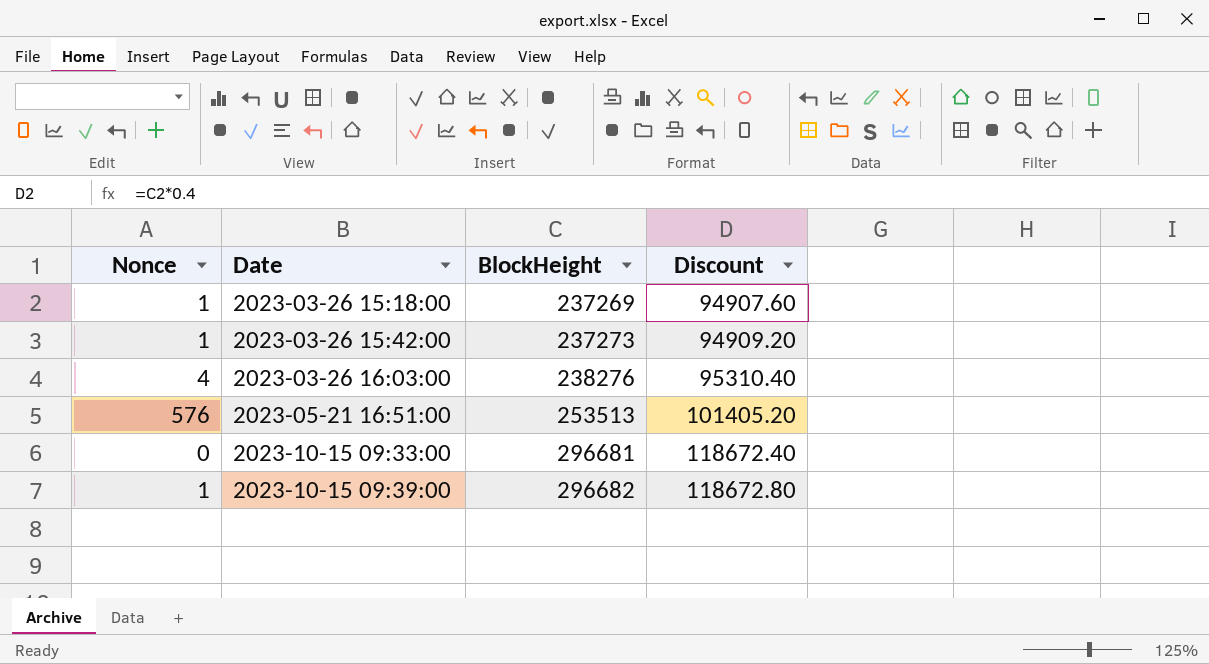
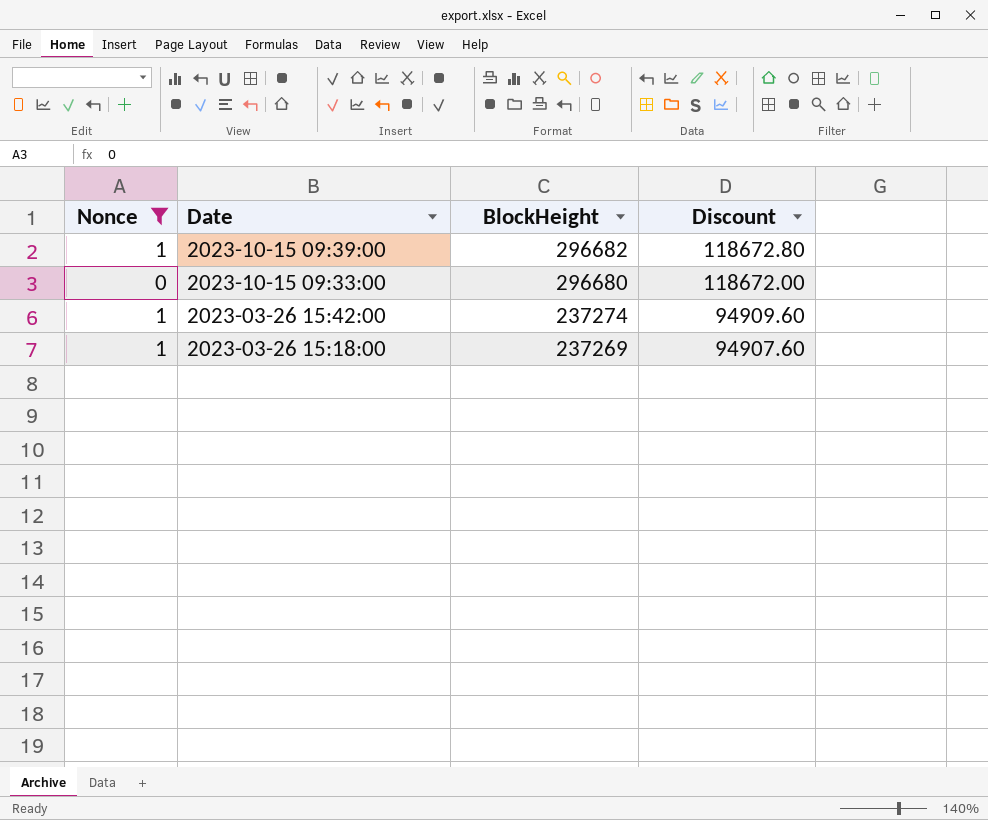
filter: none -> Nonce <= 1
row order: Date ascending -> Date descending
2023-10-15 09:33:00 | BlockHeight: 296681 -> 296680
2023-10-15 09:33:00 | Discount: 118672.40 -> 118672.00
2023-03-26 15:42:00 | BlockHeight: 237273 -> 237274
2023-03-26 15:42:00 | Discount: 94909.20 -> 94909.60

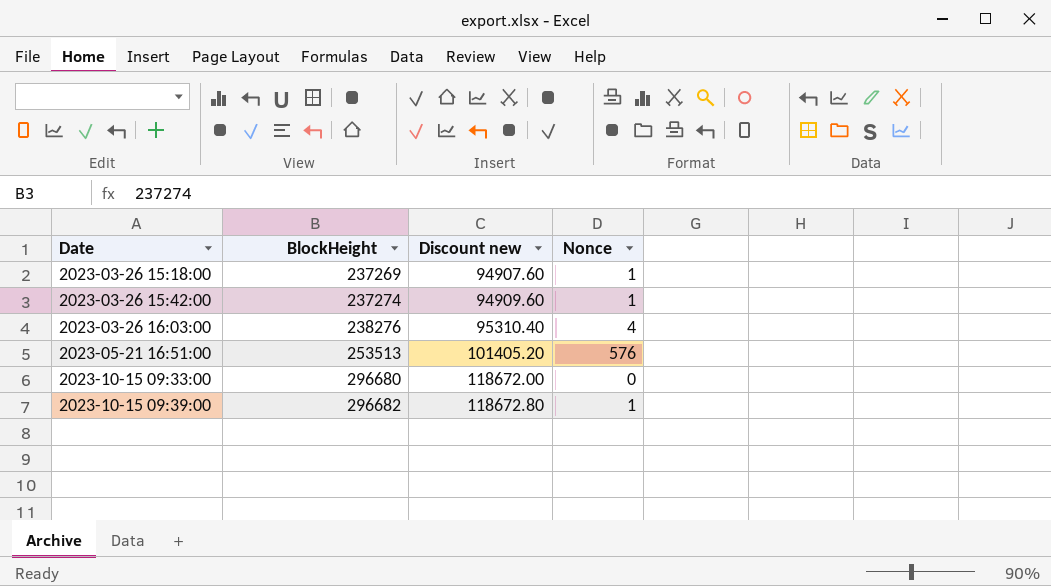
filter: Nonce <= 1 -> none
row order: Date descending -> Date ascending
column name: Discount -> Discount new
column Nonce | position: 1 -> 4

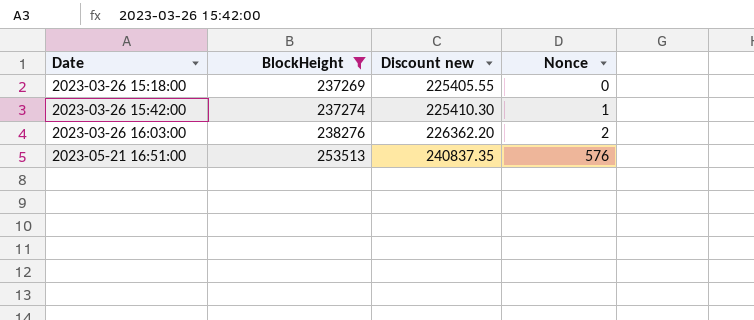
filter: none -> BlockHeight <= 253513
column Discount new | formula: [BlockHeight] * 0.4 -> [BlockHeight] * 0.95
2023-03-26 15:18:00 | Nonce: 1 -> 0
2023-03-26 16:03:00 | Nonce: 4 -> 2

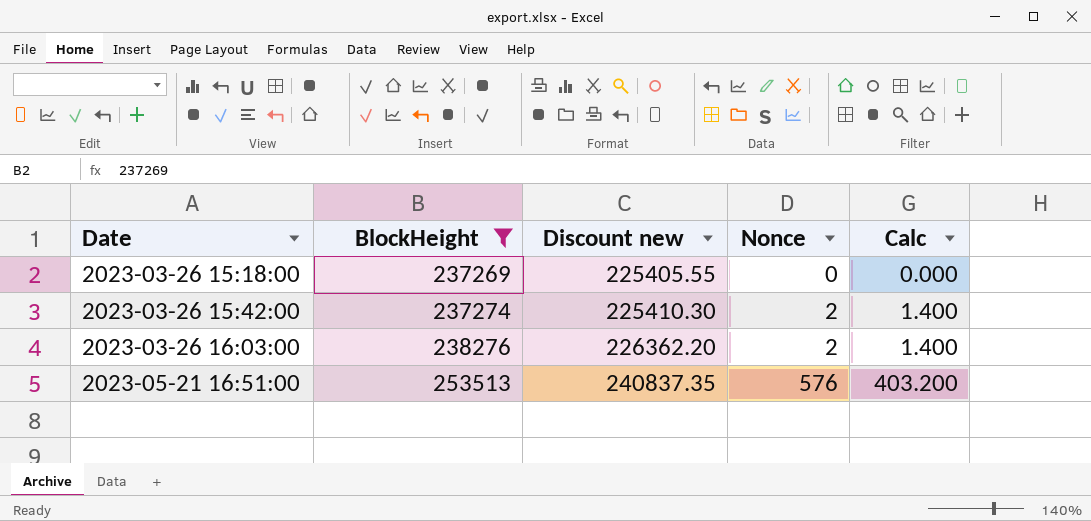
column Calc | formula: none -> [Nonce] * 0.7
2023-03-26 15:42:00 | Nonce: 1 -> 2

